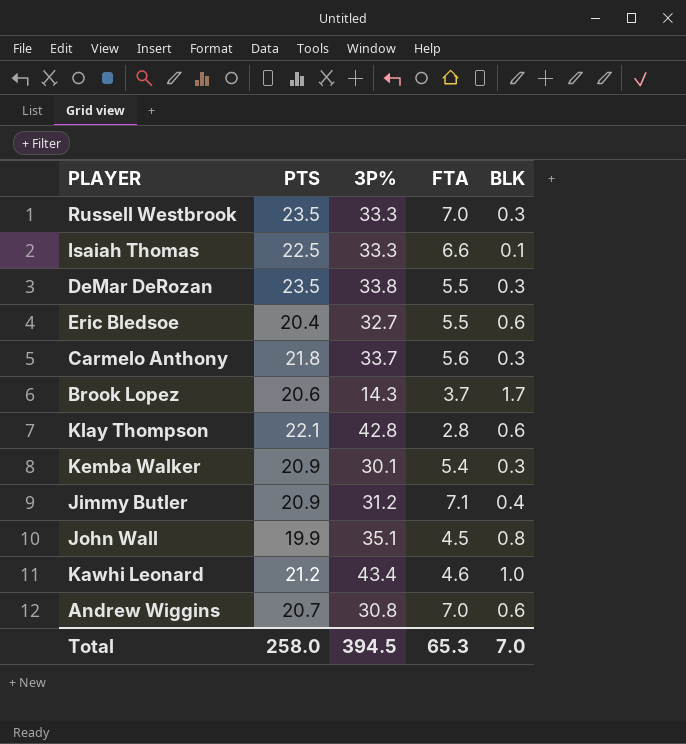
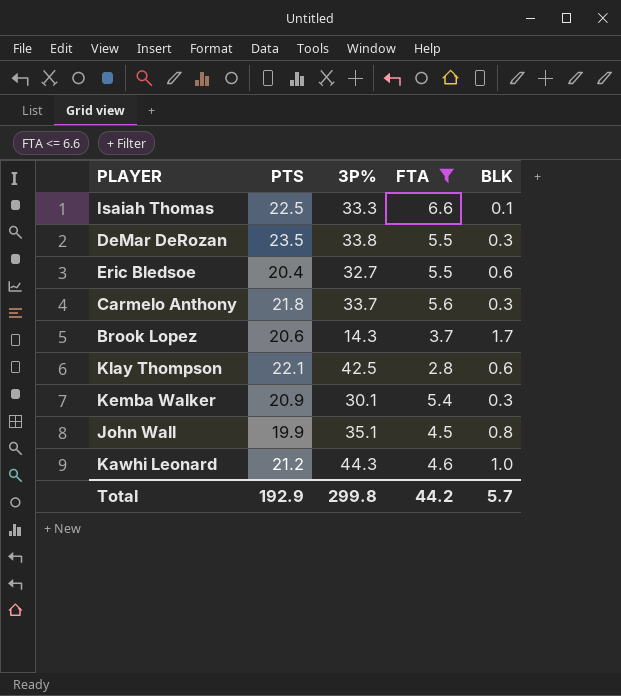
filter: none -> FTA <= 6.6
Klay Thompson | 3P%: 42.8 -> 42.5
Kawhi Leonard | 3P%: 43.4 -> 44.3
Total | PTS: 258.0 -> 192.9
Total | 3P%: 394.5 -> 299.8
Total | FTA: 65.3 -> 44.2
Total | BLK: 7.0 -> 5.7

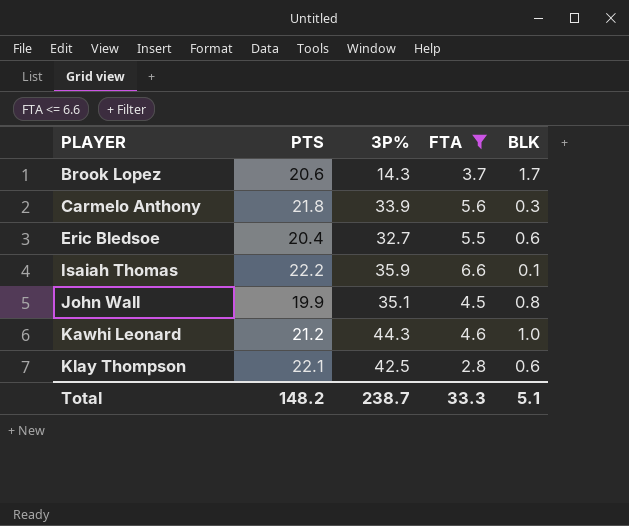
row order: none -> PLAYER ascending
row DeMar DeRozan: 23.5 | 33.8 | 5.5 | 0.3 -> none
row Kemba Walker: 20.9 | 30.1 | 5.4 | 0.3 -> none
Carmelo Anthony | 3P%: 33.7 -> 33.9
Isaiah Thomas | PTS: 22.5 -> 22.2
Isaiah Thomas | 3P%: 33.3 -> 35.9
Total | PTS: 192.9 -> 148.2
Total | 3P%: 299.8 -> 238.7
Total | FTA: 44.2 -> 33.3
Total | BLK: 5.7 -> 5.1

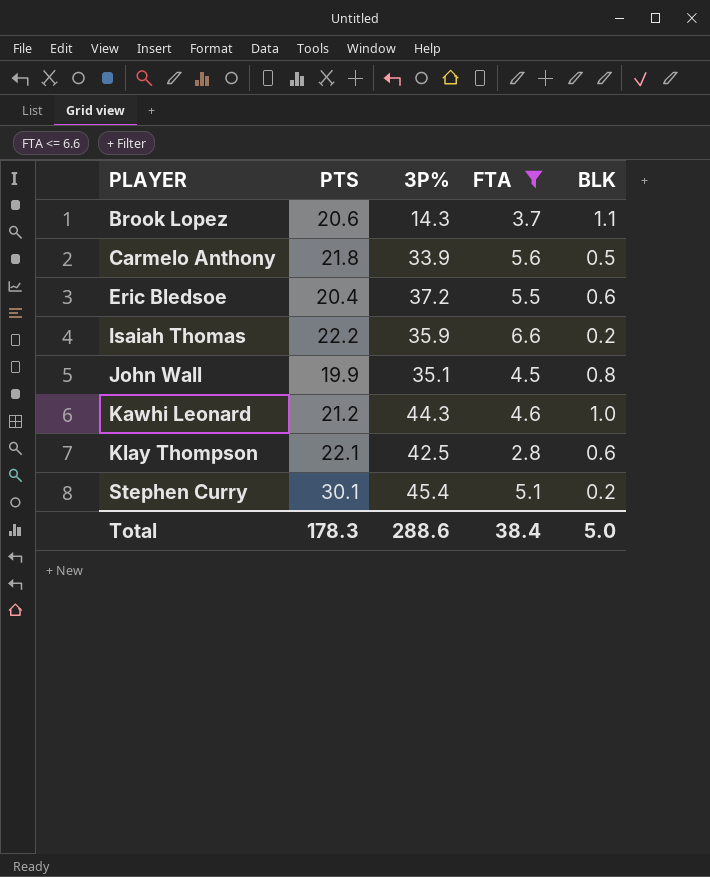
Brook Lopez | BLK: 1.7 -> 1.1
Carmelo Anthony | BLK: 0.3 -> 0.5
Eric Bledsoe | 3P%: 32.7 -> 37.2
Isaiah Thomas | BLK: 0.1 -> 0.2
row Stephen Curry: none -> 30.1 | 45.4 | 5.1 | 0.2
Total | PTS: 148.2 -> 178.3
Total | 3P%: 238.7 -> 288.6
Total | FTA: 33.3 -> 38.4
Total | BLK: 5.1 -> 5.0

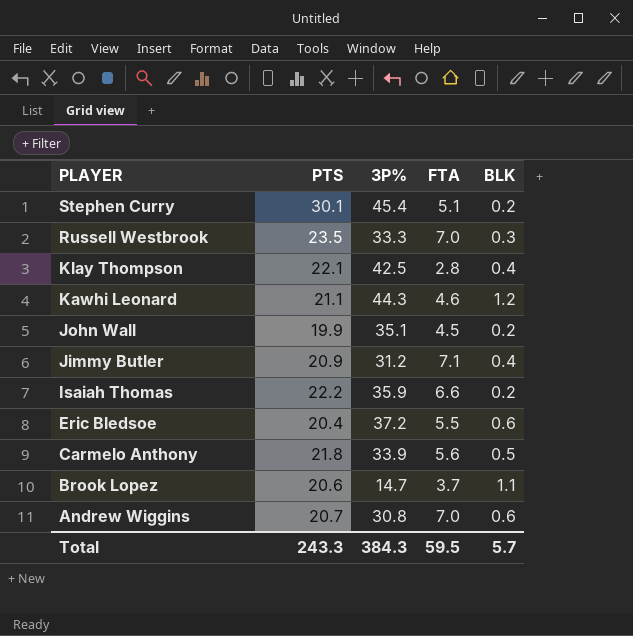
filter: FTA <= 6.6 -> none
row order: PLAYER ascending -> PLAYER descending
Klay Thompson | BLK: 0.6 -> 0.4
Kawhi Leonard | PTS: 21.2 -> 21.1
Kawhi Leonard | BLK: 1.0 -> 1.2
John Wall | BLK: 0.8 -> 0.2
Brook Lopez | 3P%: 14.3 -> 14.7
Total | PTS: 178.3 -> 243.3
Total | 3P%: 288.6 -> 384.3
Total | FTA: 38.4 -> 59.5
Total | BLK: 5.0 -> 5.7

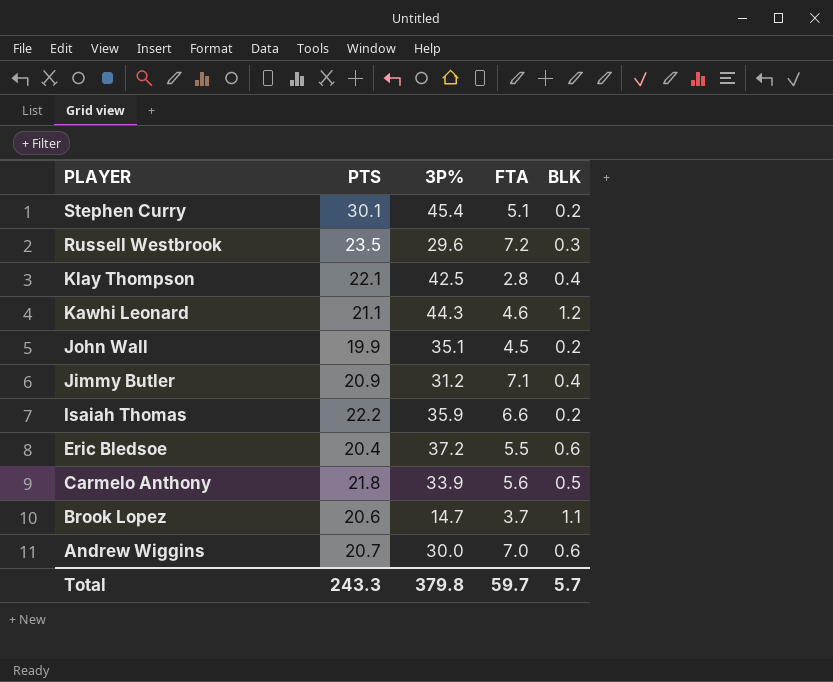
Russell Westbrook | 3P%: 33.3 -> 29.6
Russell Westbrook | FTA: 7.0 -> 7.2
Andrew Wiggins | 3P%: 30.8 -> 30.0
Total | 3P%: 384.3 -> 379.8
Total | FTA: 59.5 -> 59.7

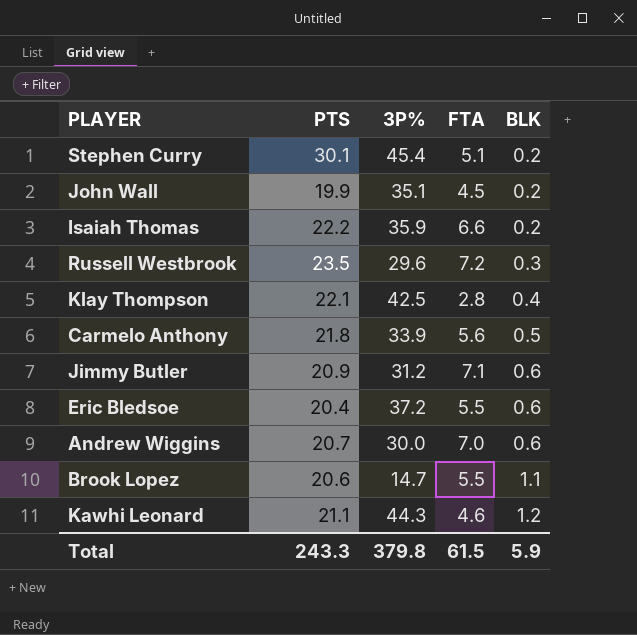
row order: PLAYER descending -> BLK ascending
Jimmy Butler | BLK: 0.4 -> 0.6
Brook Lopez | FTA: 3.7 -> 5.5
Total | FTA: 59.7 -> 61.5
Total | BLK: 5.7 -> 5.9

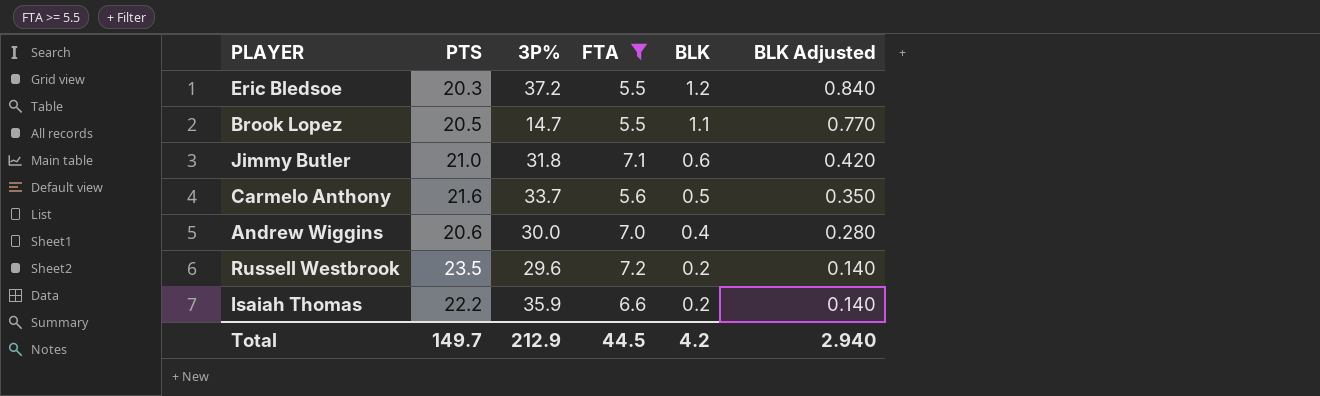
filter: none -> FTA >= 5.5
row order: BLK ascending -> BLK descending
column BLK Adjusted | formula: none -> [BLK] * 0.7
Eric Bledsoe | PTS: 20.4 -> 20.3
Eric Bledsoe | BLK: 0.6 -> 1.2
Brook Lopez | PTS: 20.6 -> 20.5
Jimmy Butler | PTS: 20.9 -> 21.0
Jimmy Butler | 3P%: 31.2 -> 31.8
Carmelo Anthony | PTS: 21.8 -> 21.6
Carmelo Anthony | 3P%: 33.9 -> 33.7
Andrew Wiggins | PTS: 20.7 -> 20.6
Andrew Wiggins | BLK: 0.6 -> 0.4
Russell Westbrook | BLK: 0.3 -> 0.2
Total | PTS: 243.3 -> 149.7
Total | 3P%: 379.8 -> 212.9
Total | FTA: 61.5 -> 44.5
Total | BLK: 5.9 -> 4.2

